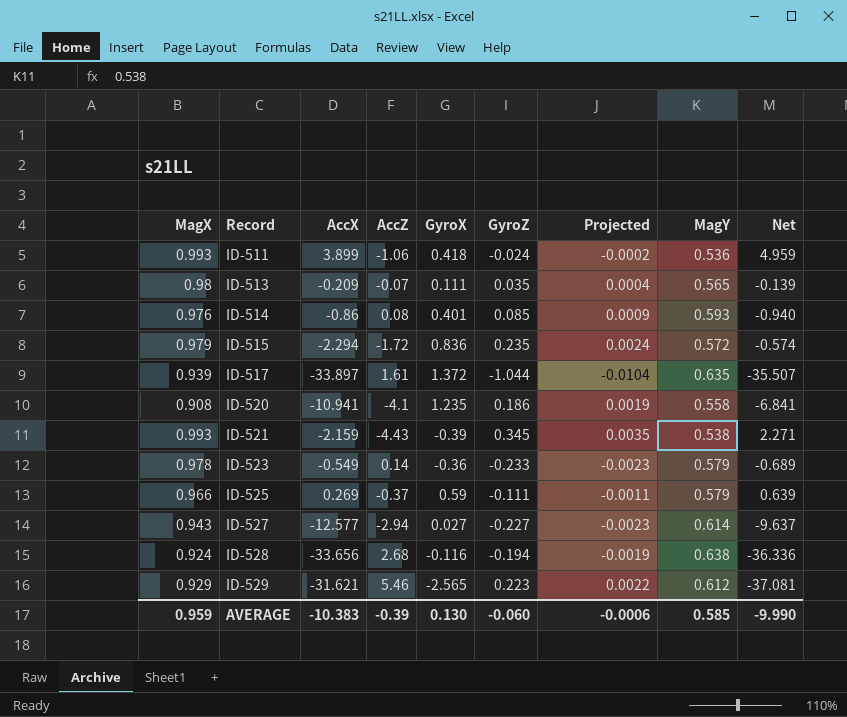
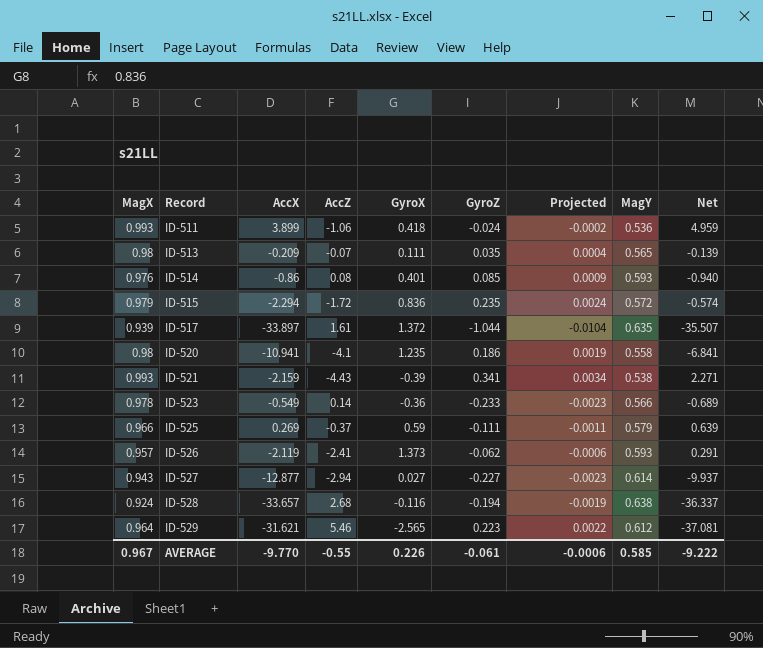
ID-520 | MagX: 0.908 -> 0.98
ID-521 | GyroZ: 0.345 -> 0.341
ID-521 | Projected: 0.0035 -> 0.0034
ID-523 | MagY: 0.579 -> 0.566
row ID-526: none -> 0.957 | -2.119 | -2.41 | 1.373 | -0.062 | -0.0006 | 0.593 | 0.291
ID-527 | AccX: -12.577 -> -12.877
ID-527 | Net: -9.637 -> -9.937
ID-528 | AccX: -33.656 -> -33.657
ID-528 | Net: -36.336 -> -36.337
ID-529 | MagX: 0.929 -> 0.964
AVERAGE | MagX: 0.959 -> 0.967
AVERAGE | AccX: -10.383 -> -9.770
AVERAGE | AccZ: -0.39 -> -0.55
AVERAGE | GyroX: 0.130 -> 0.226
AVERAGE | GyroZ: -0.060 -> -0.061
AVERAGE | Net: -9.990 -> -9.222

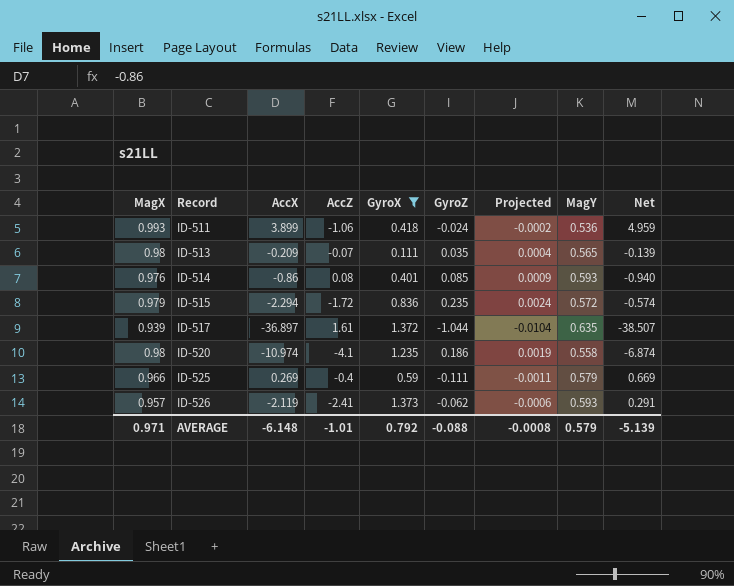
filter: none -> GyroX >= 0.111
ID-517 | AccX: -33.897 -> -36.897
ID-517 | Net: -35.507 -> -38.507
ID-520 | AccX: -10.941 -> -10.974
ID-520 | Net: -6.841 -> -6.874
ID-525 | AccZ: -0.37 -> -0.4
ID-525 | Net: 0.639 -> 0.669
AVERAGE | MagX: 0.967 -> 0.971
AVERAGE | AccX: -9.770 -> -6.148
AVERAGE | AccZ: -0.55 -> -1.01
AVERAGE | GyroX: 0.226 -> 0.792
AVERAGE | GyroZ: -0.061 -> -0.088
AVERAGE | Projected: -0.0006 -> -0.0008
AVERAGE | MagY: 0.585 -> 0.579
AVERAGE | Net: -9.222 -> -5.139

